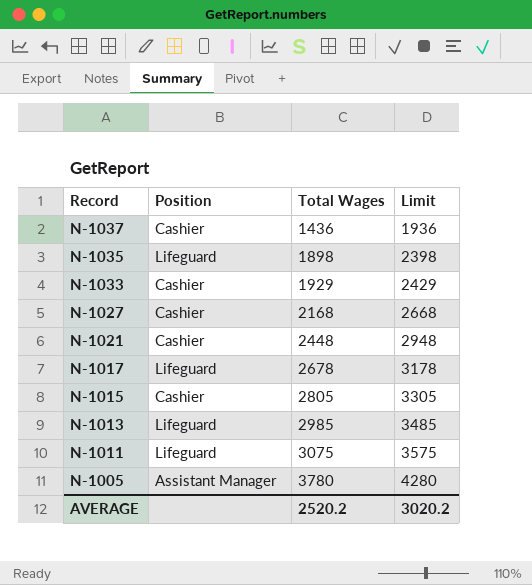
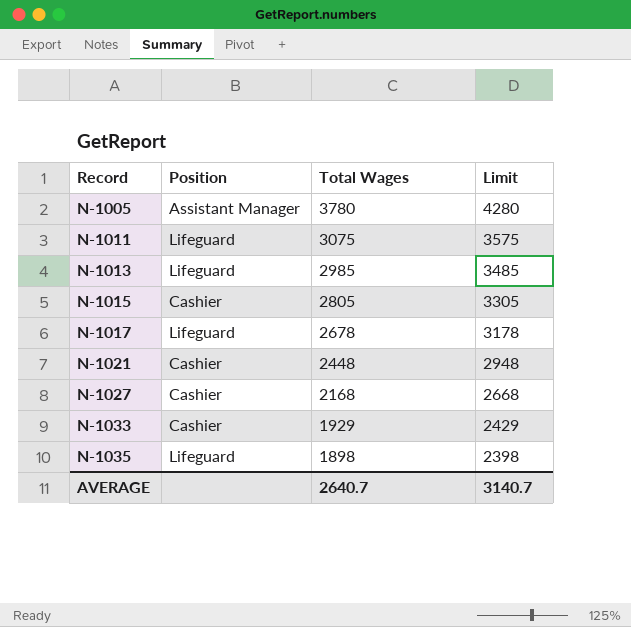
row order: Record descending -> Record ascending
row N-1037: Cashier | 1436 | 1936 -> none
AVERAGE | Total Wages: 2520.2 -> 2640.7
AVERAGE | Limit: 3020.2 -> 3140.7

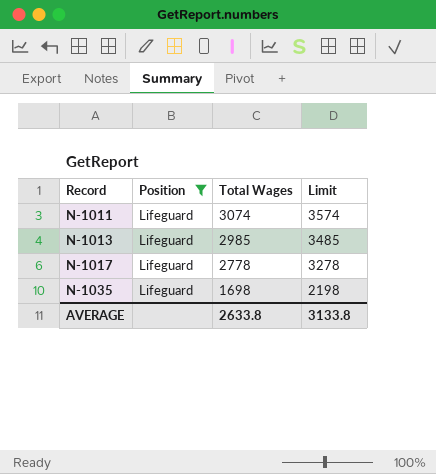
filter: none -> Position = Lifeguard
N-1011 | Total Wages: 3075 -> 3074
N-1011 | Limit: 3575 -> 3574
N-1017 | Total Wages: 2678 -> 2778
N-1017 | Limit: 3178 -> 3278
N-1035 | Total Wages: 1898 -> 1698
N-1035 | Limit: 2398 -> 2198
AVERAGE | Total Wages: 2640.7 -> 2633.8
AVERAGE | Limit: 3140.7 -> 3133.8

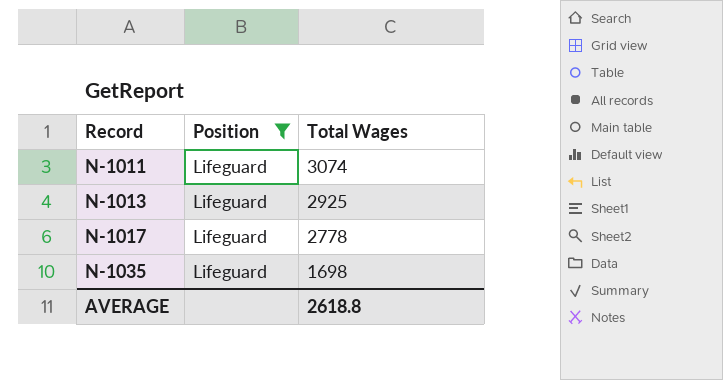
column Limit | formula: [Total Wages] + 500 -> none
N-1013 | Total Wages: 2985 -> 2925
AVERAGE | Total Wages: 2633.8 -> 2618.8

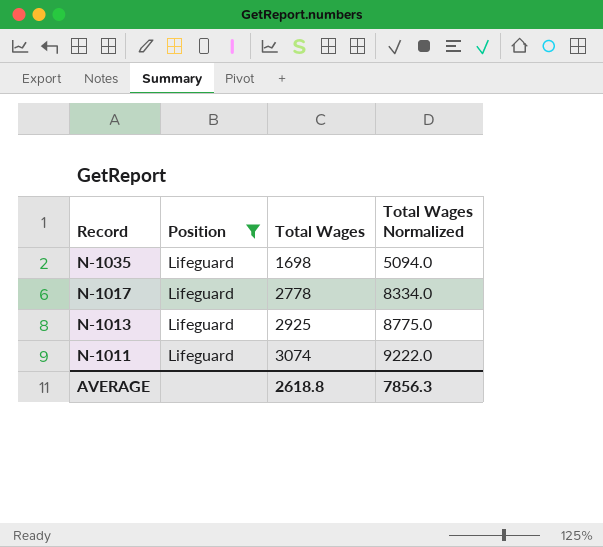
row order: Record ascending -> Record descending
column Total Wages Normalized | formula: none -> [Total Wages] * 3

